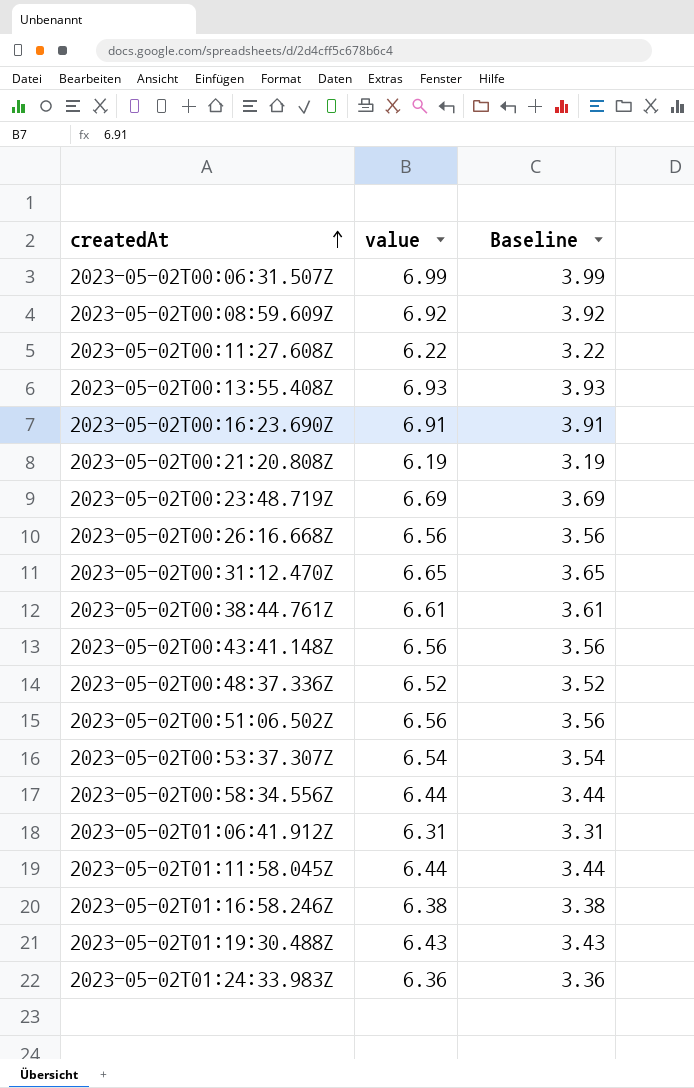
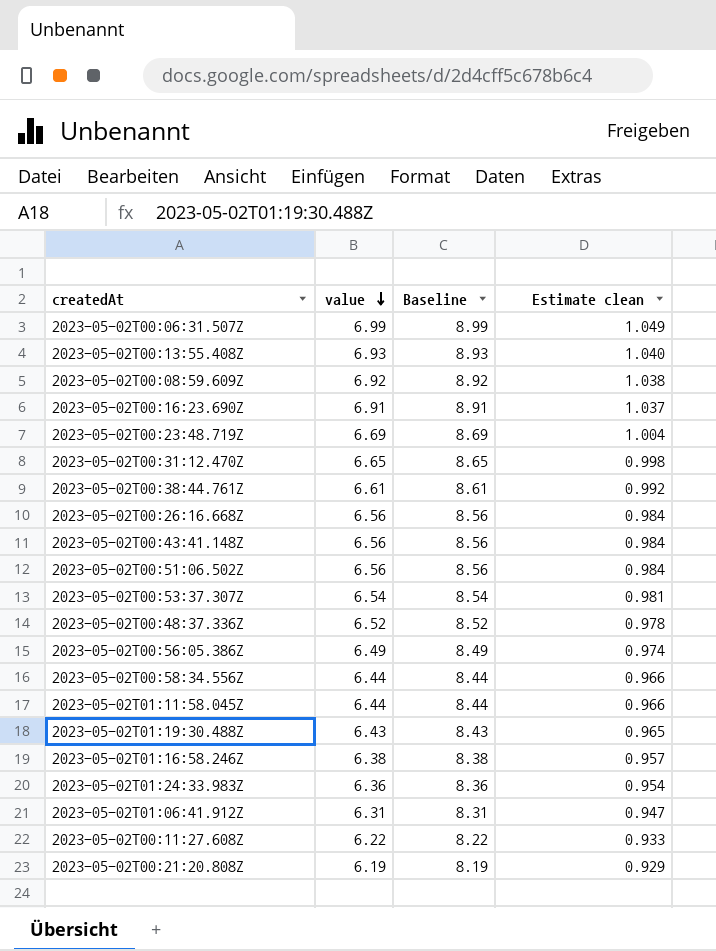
row order: createdAt ascending -> value descending
column Baseline | formula: [value] - 3 -> [value] + 2
column Estimate clean | formula: none -> [value] * 0.15
row 2023-05-02T00:56:05.386Z: none -> 6.49 | 8.49 | 0.974

